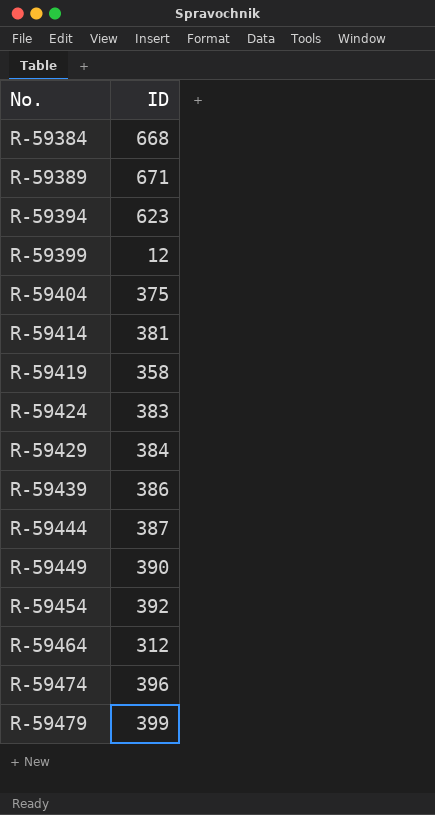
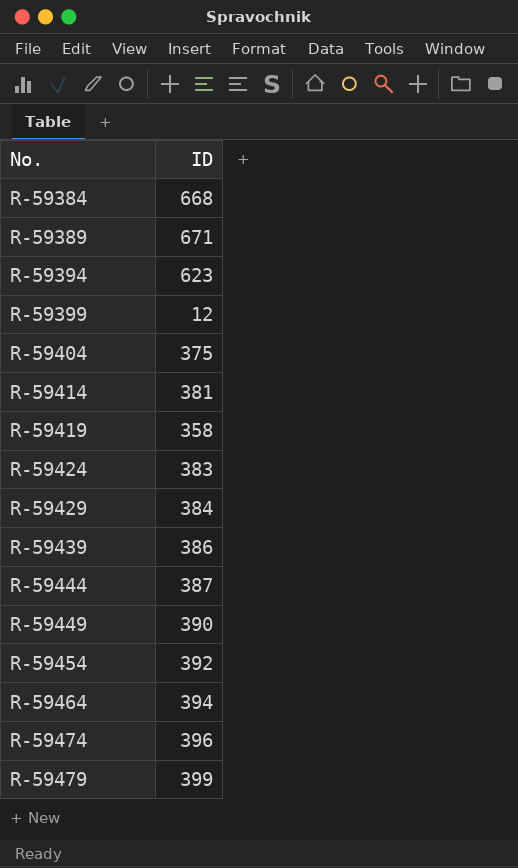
R-59464 | ID: 312 -> 394

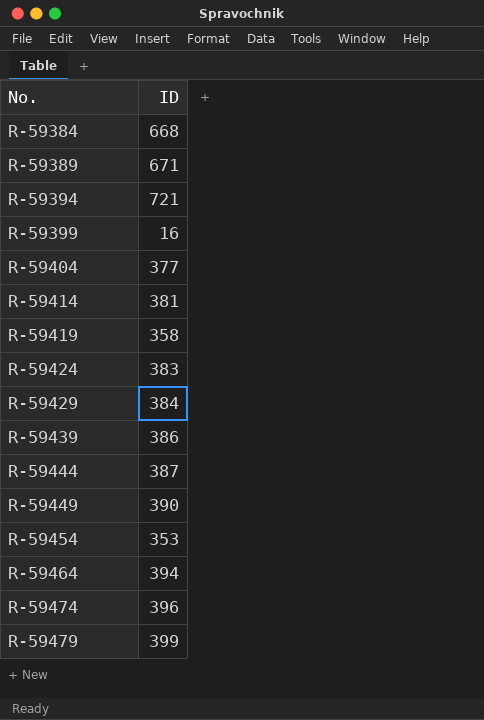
R-59394 | ID: 623 -> 721
R-59399 | ID: 12 -> 16
R-59404 | ID: 375 -> 377
R-59454 | ID: 392 -> 353

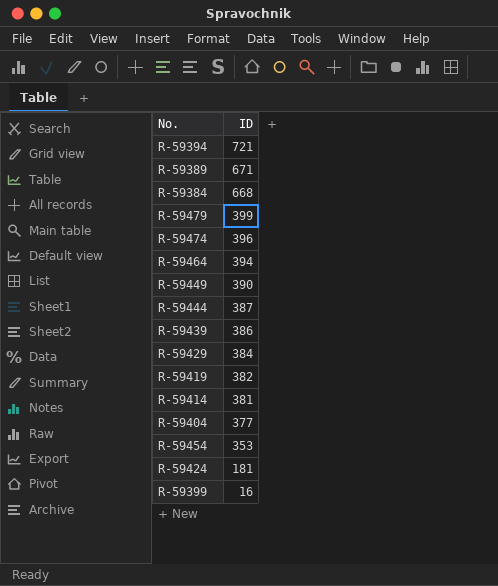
row order: No. ascending -> ID descending
R-59419 | ID: 358 -> 382
R-59424 | ID: 383 -> 181

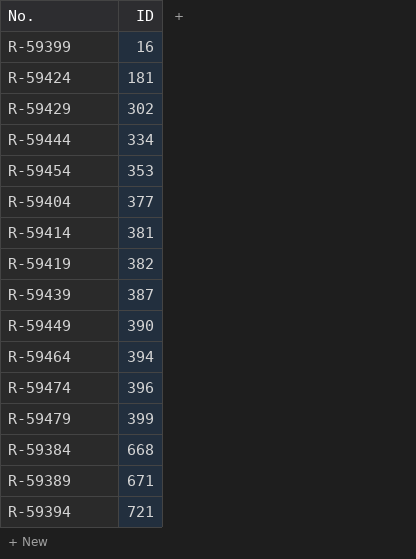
row order: ID descending -> ID ascending
R-59429 | ID: 384 -> 302
R-59444 | ID: 387 -> 334
R-59439 | ID: 386 -> 387

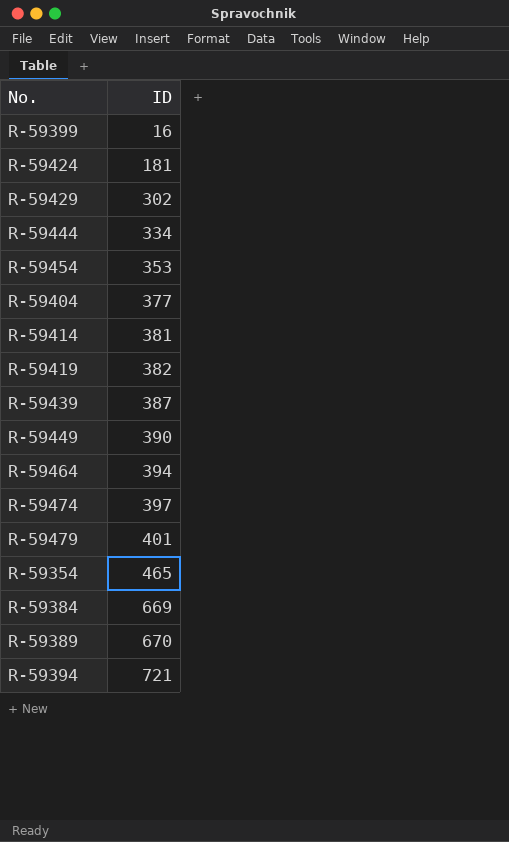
R-59474 | ID: 396 -> 397
R-59479 | ID: 399 -> 401
row R-59354: none -> 465
R-59384 | ID: 668 -> 669
R-59389 | ID: 671 -> 670

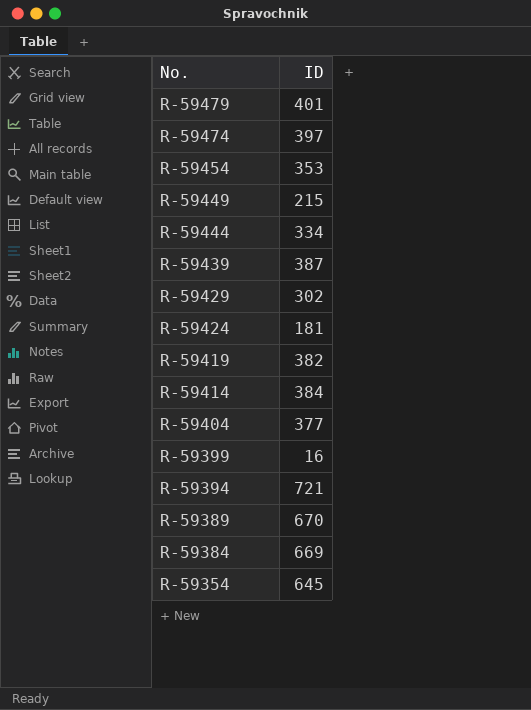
row order: ID ascending -> No. descending
row R-59464: 394 -> none
R-59449 | ID: 390 -> 215
R-59414 | ID: 381 -> 384
R-59354 | ID: 465 -> 645

